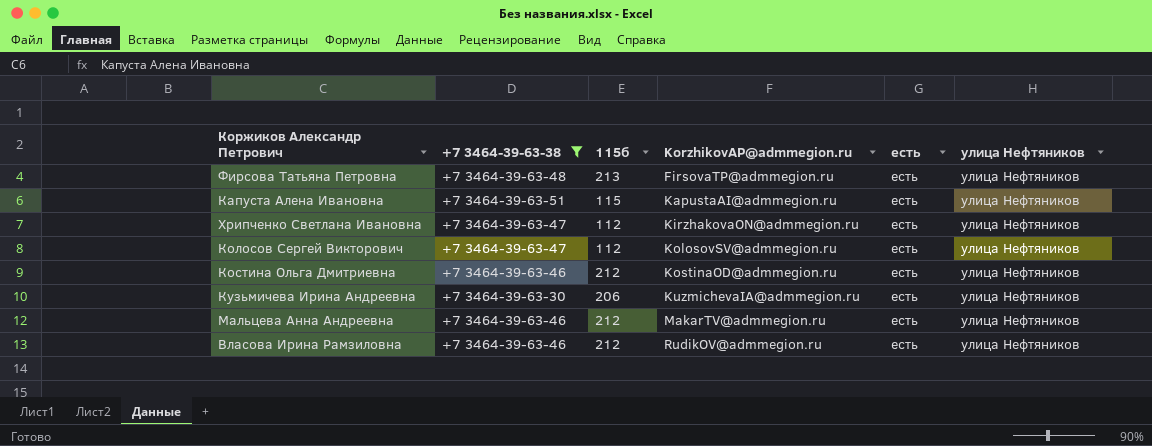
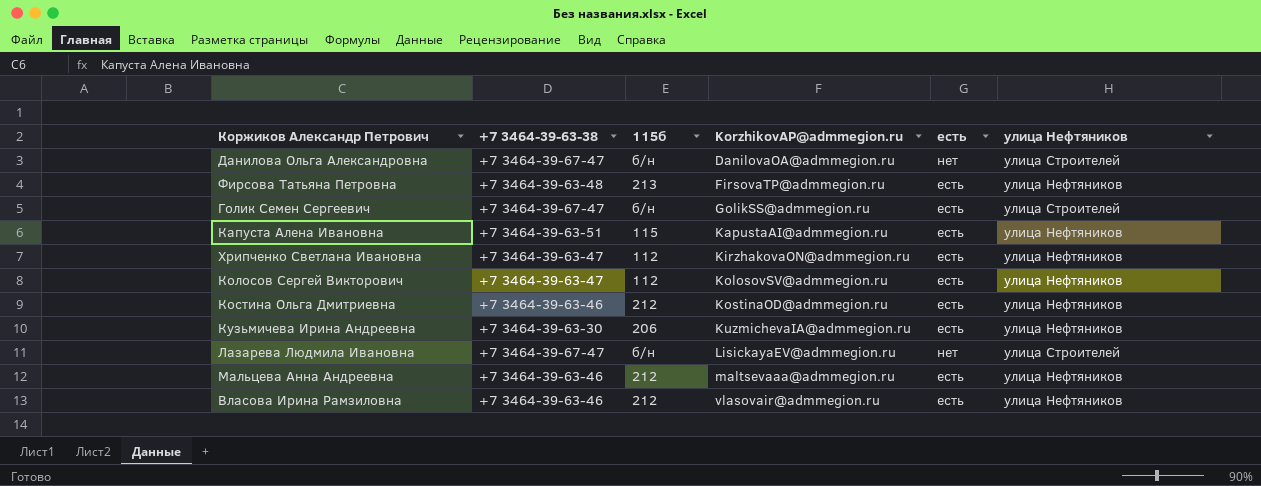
filter: +7 3464-39-63-38 != +7 3464-39-67-47 -> none
Мальцева Анна Андреевна | KorzhikovAP@admmegion.ru: MakarTV@admmegion.ru -> maltsevaaa@admmegion.ru
Власова Ирина Рамзиловна | KorzhikovAP@admmegion.ru: RudikOV@admmegion.ru -> vlasovair@admmegion.ru

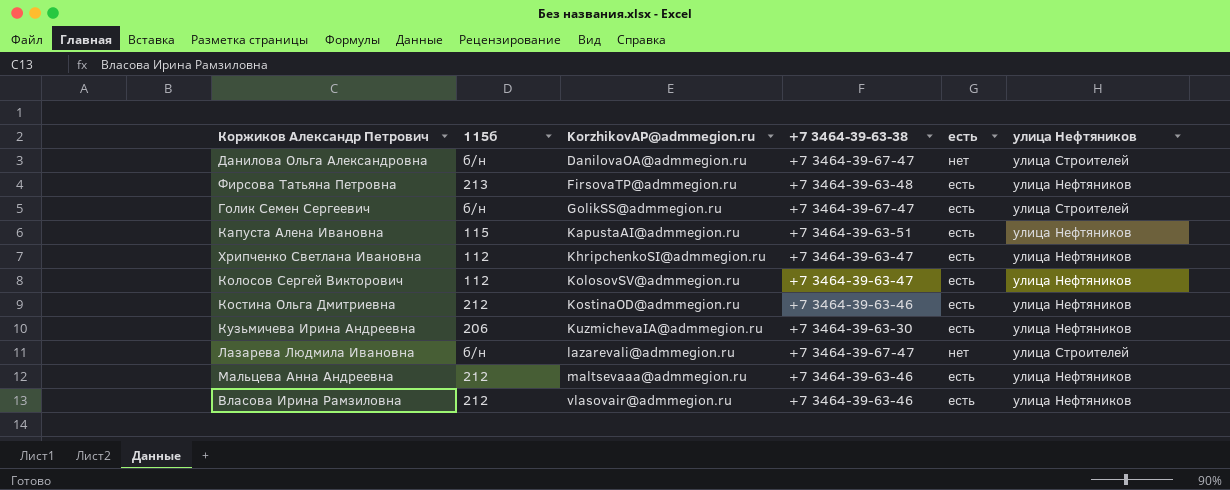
column +7 3464-39-63-38 | position: 2 -> 4
Хрипченко Светлана Ивановна | KorzhikovAP@admmegion.ru: KirzhakovaON@admmegion.ru -> KhripchenkoSI@admmegion.ru
Лазарева Людмила Ивановна | KorzhikovAP@admmegion.ru: LisickayaEV@admmegion.ru -> lazarevali@admmegion.ru

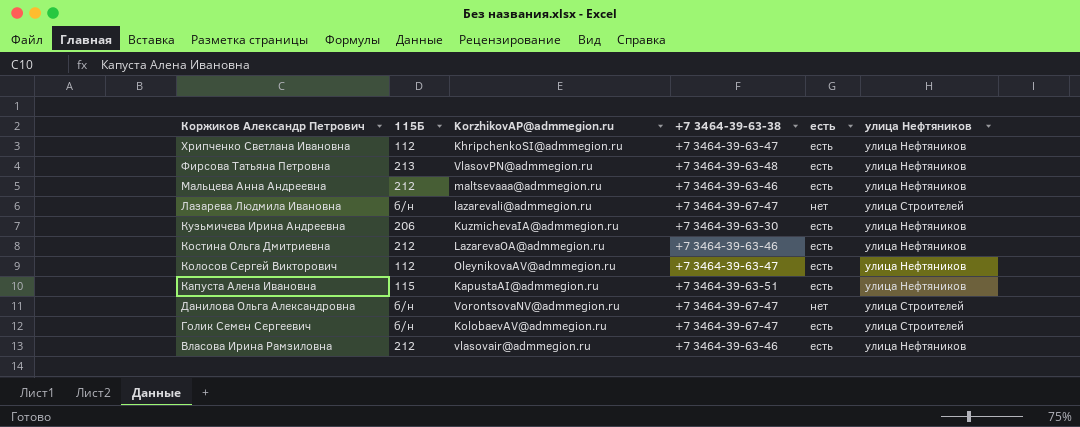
row order: KorzhikovAP@admmegion.ru ascending -> Коржиков Александр Петрович descending
column name: 115б -> 115Б
Фирсова Татьяна Петровна | KorzhikovAP@admmegion.ru: FirsovaTP@admmegion.ru -> VlasovPN@admmegion.ru
Костина Ольга Дмитриевна | KorzhikovAP@admmegion.ru: KostinaOD@admmegion.ru -> LazarevaOA@admmegion.ru
Колосов Сергей Викторович | KorzhikovAP@admmegion.ru: KolosovSV@admmegion.ru -> OleynikovaAV@admmegion.ru
Данилова Ольга Александровна | KorzhikovAP@admmegion.ru: DanilovaOA@admmegion.ru -> VorontsovaNV@admmegion.ru
Голик Семен Сергеевич | KorzhikovAP@admmegion.ru: GolikSS@admmegion.ru -> KolobaevAV@admmegion.ru

